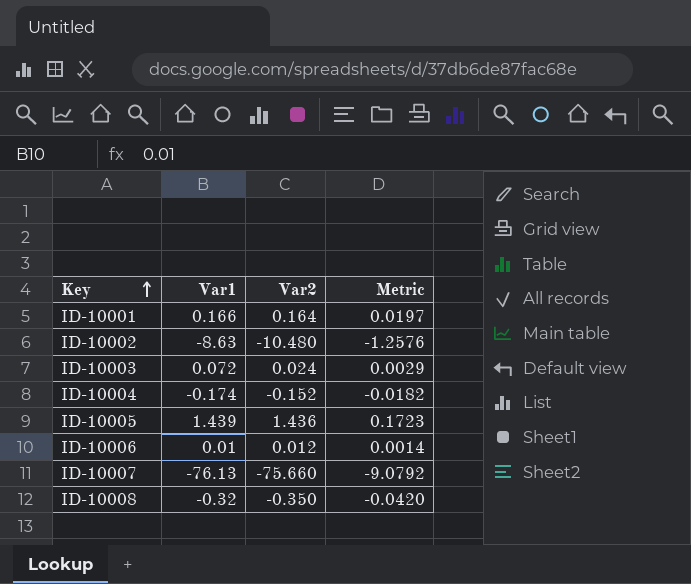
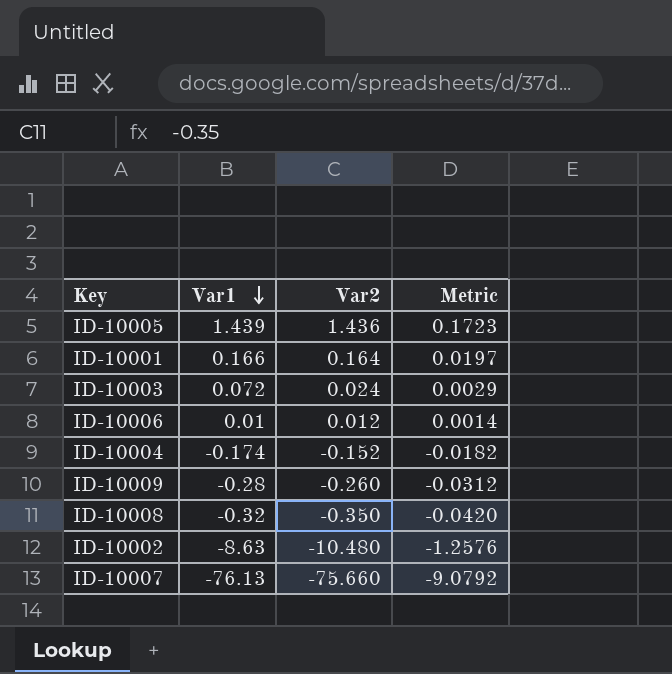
row order: Key ascending -> Var1 descending
row ID-10009: none -> -0.28 | -0.260 | -0.0312

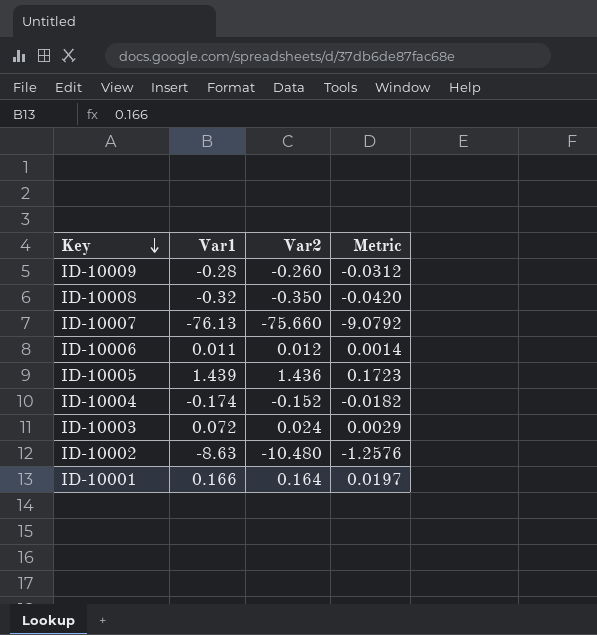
row order: Var1 descending -> Key descending
ID-10006 | Var1: 0.01 -> 0.011

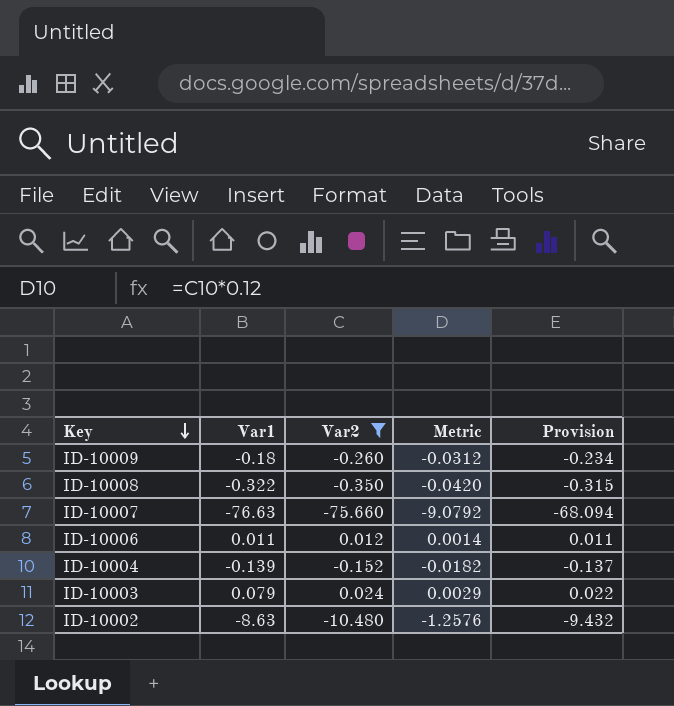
filter: none -> Var2 <= 0.024
column Provision | formula: none -> [Var2] * 0.9
ID-10009 | Var1: -0.28 -> -0.18
ID-10008 | Var1: -0.32 -> -0.322
ID-10007 | Var1: -76.13 -> -76.63
ID-10004 | Var1: -0.174 -> -0.139
ID-10003 | Var1: 0.072 -> 0.079

